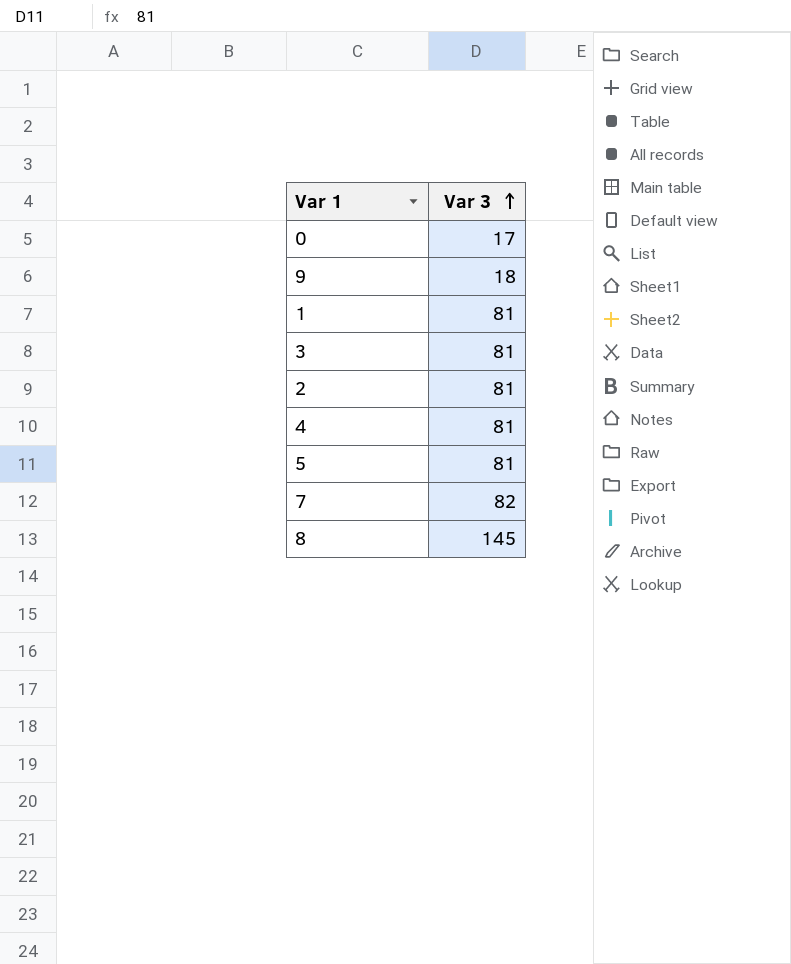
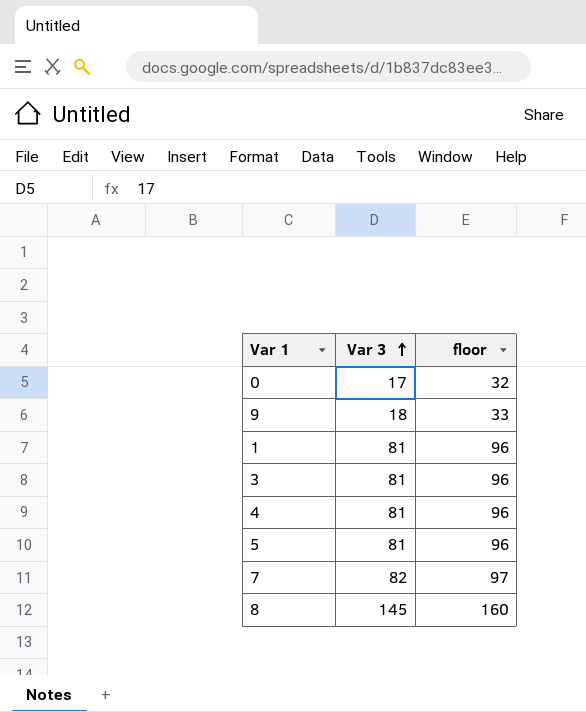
column floor | formula: none -> [Var 3] + 15
row 2: 81 -> none

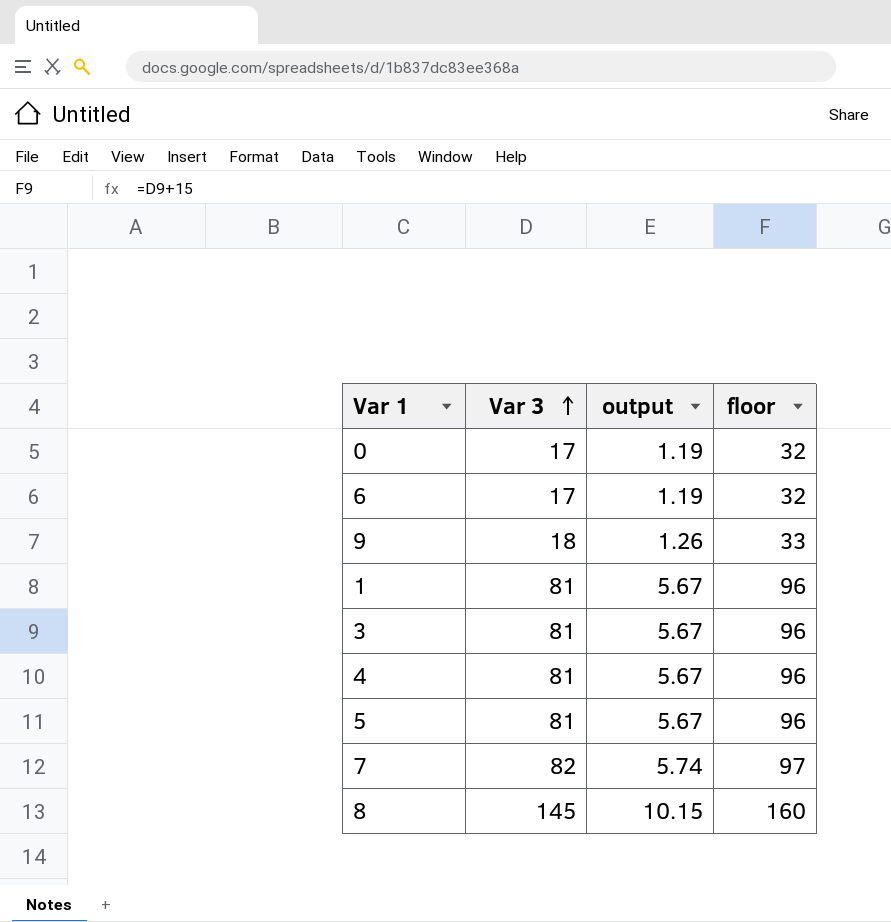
column output | formula: none -> [Var 3] * 0.07
row 6: none -> 17 | 1.19 | 32

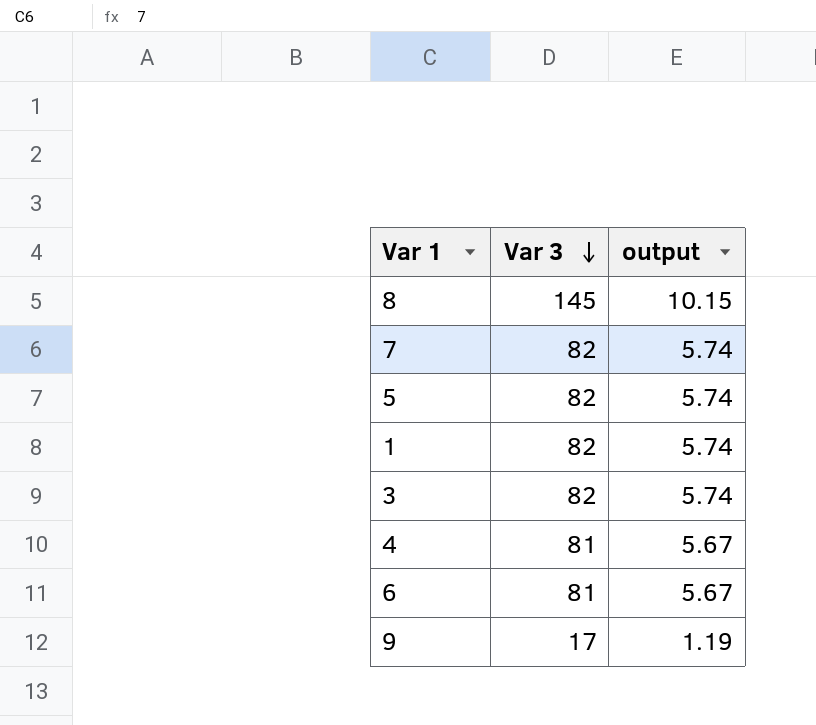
row order: Var 3 ascending -> Var 3 descending
column floor | formula: [Var 3] + 15 -> none
row 0: 17 | 1.19 | 32 -> none
5 | Var 3: 81 -> 82
5 | output: 5.67 -> 5.74
1 | Var 3: 81 -> 82
1 | output: 5.67 -> 5.74
3 | Var 3: 81 -> 82
3 | output: 5.67 -> 5.74
6 | Var 3: 17 -> 81
6 | output: 1.19 -> 5.67
9 | Var 3: 18 -> 17
9 | output: 1.26 -> 1.19

